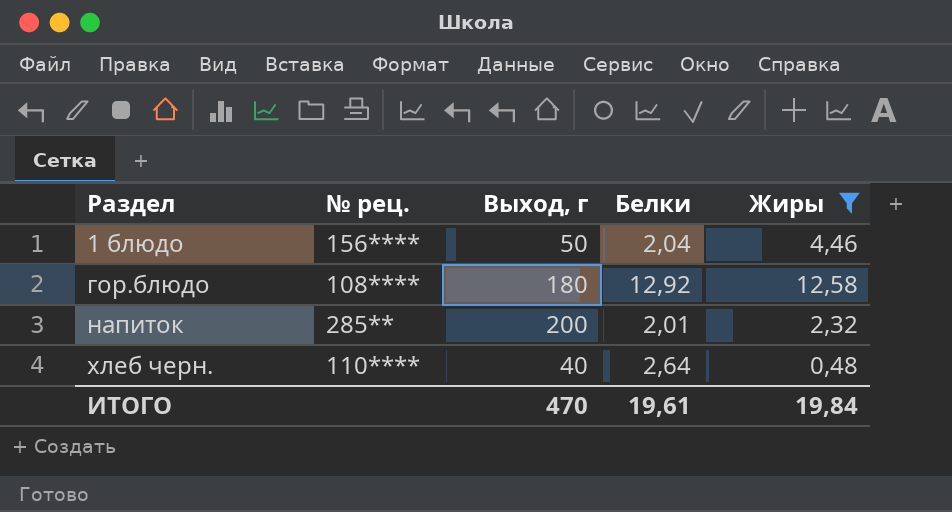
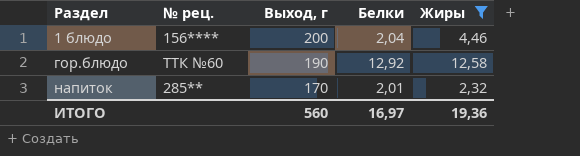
row хлеб черн.: 110**** | 40 | 2,64 | 0,48 -> none
1 блюдо | Выход, г: 50 -> 200
гор.блюдо | № рец.: 108**** -> ТТК №60
гор.блюдо | Выход, г: 180 -> 190
напиток | Выход, г: 200 -> 170
ИТОГО | Выход, г: 470 -> 560
ИТОГО | Белки: 19,61 -> 16,97
ИТОГО | Жиры: 19,84 -> 19,36

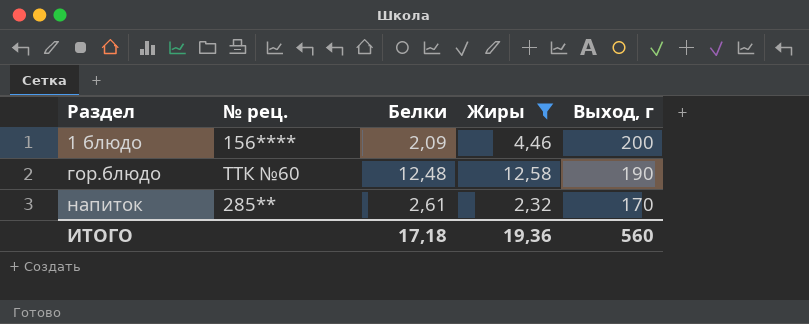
column Выход, г | position: 3 -> 5
1 блюдо | Белки: 2,04 -> 2,09
гор.блюдо | Белки: 12,92 -> 12,48
напиток | Белки: 2,01 -> 2,61
ИТОГО | Белки: 16,97 -> 17,18

